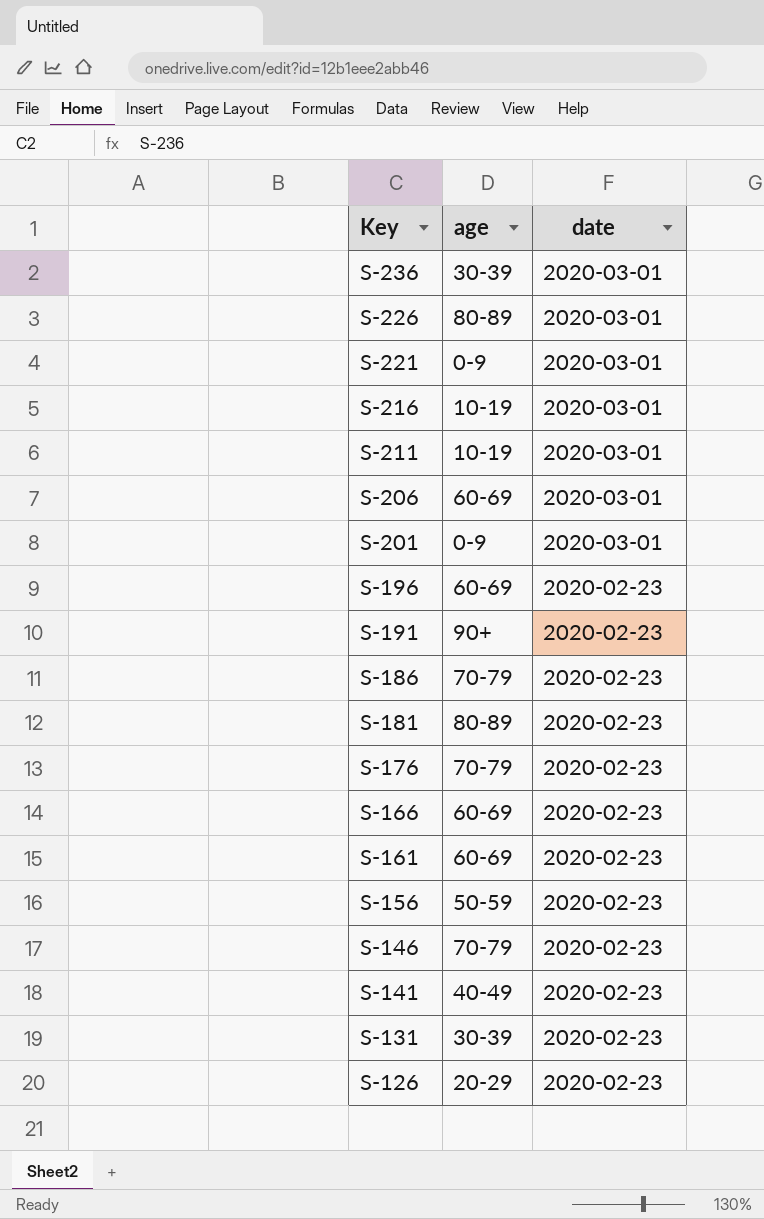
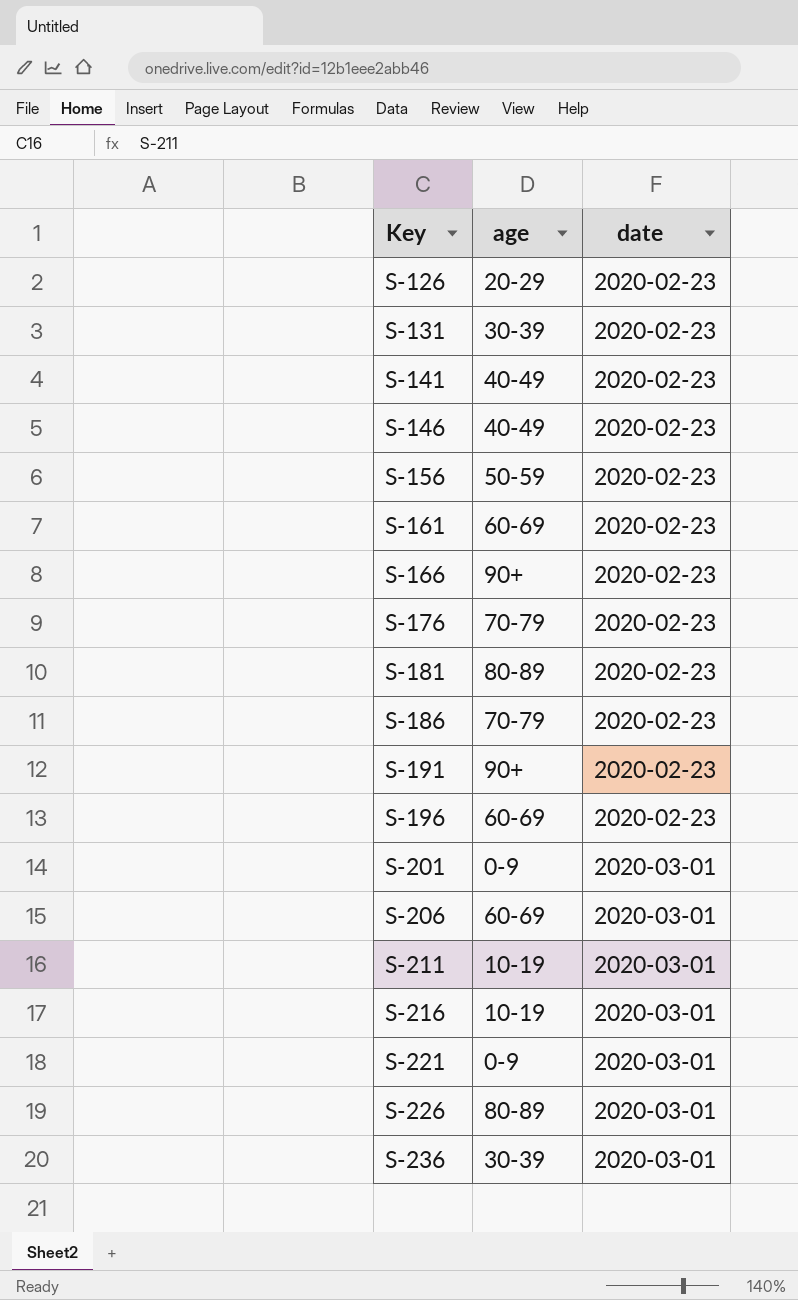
row order: Key descending -> Key ascending
S-146 | age: 70-79 -> 40-49
S-166 | age: 60-69 -> 90+

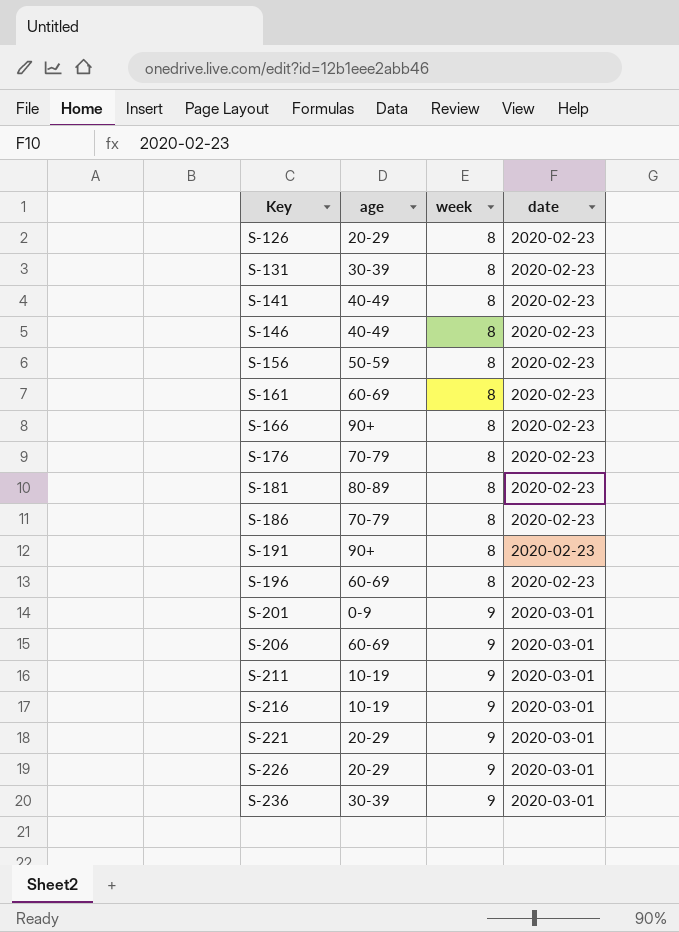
column week | position: none -> 3
S-221 | age: 0-9 -> 20-29
S-226 | age: 80-89 -> 20-29

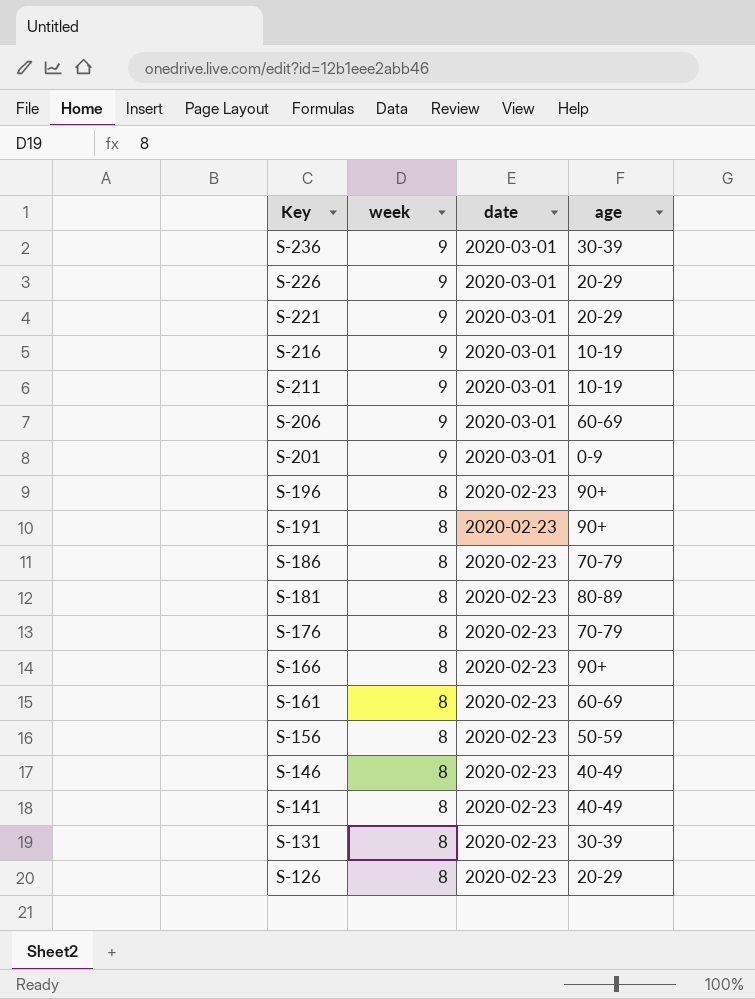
row order: Key ascending -> Key descending
column age | position: 2 -> 4
S-196 | age: 60-69 -> 90+

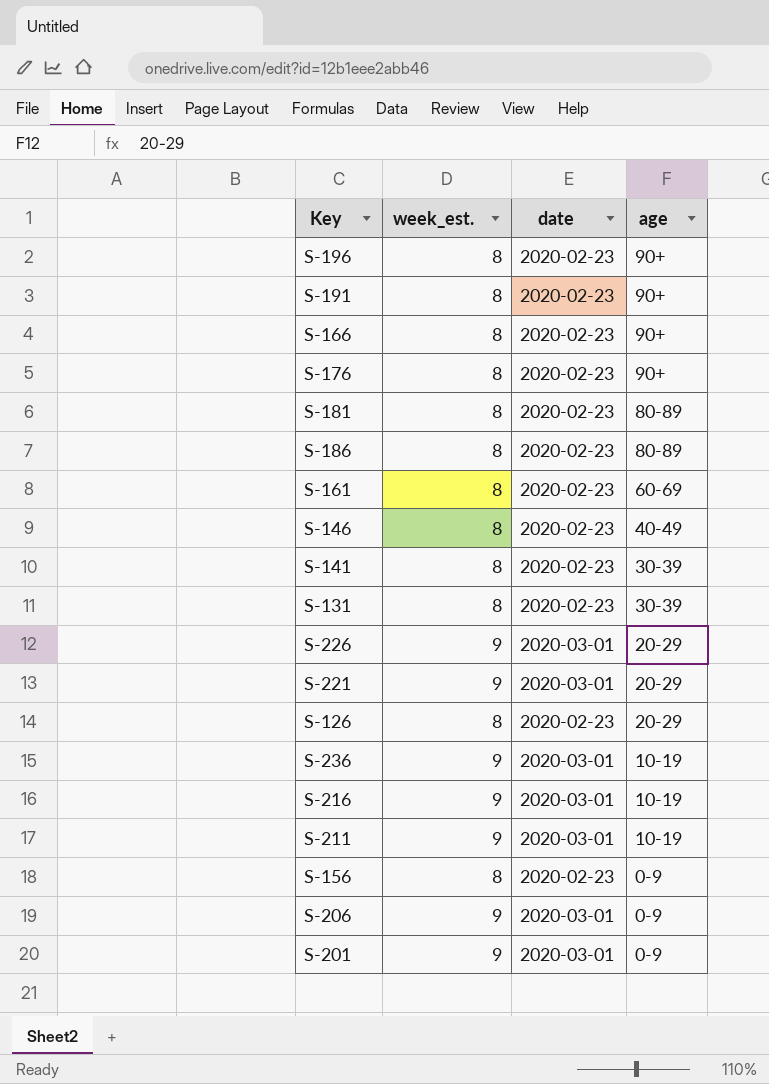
row order: Key descending -> age descending
column name: week -> week_est.
S-176 | age: 70-79 -> 90+
S-186 | age: 70-79 -> 80-89
S-141 | age: 40-49 -> 30-39
S-236 | age: 30-39 -> 10-19
S-156 | age: 50-59 -> 0-9
S-206 | age: 60-69 -> 0-9

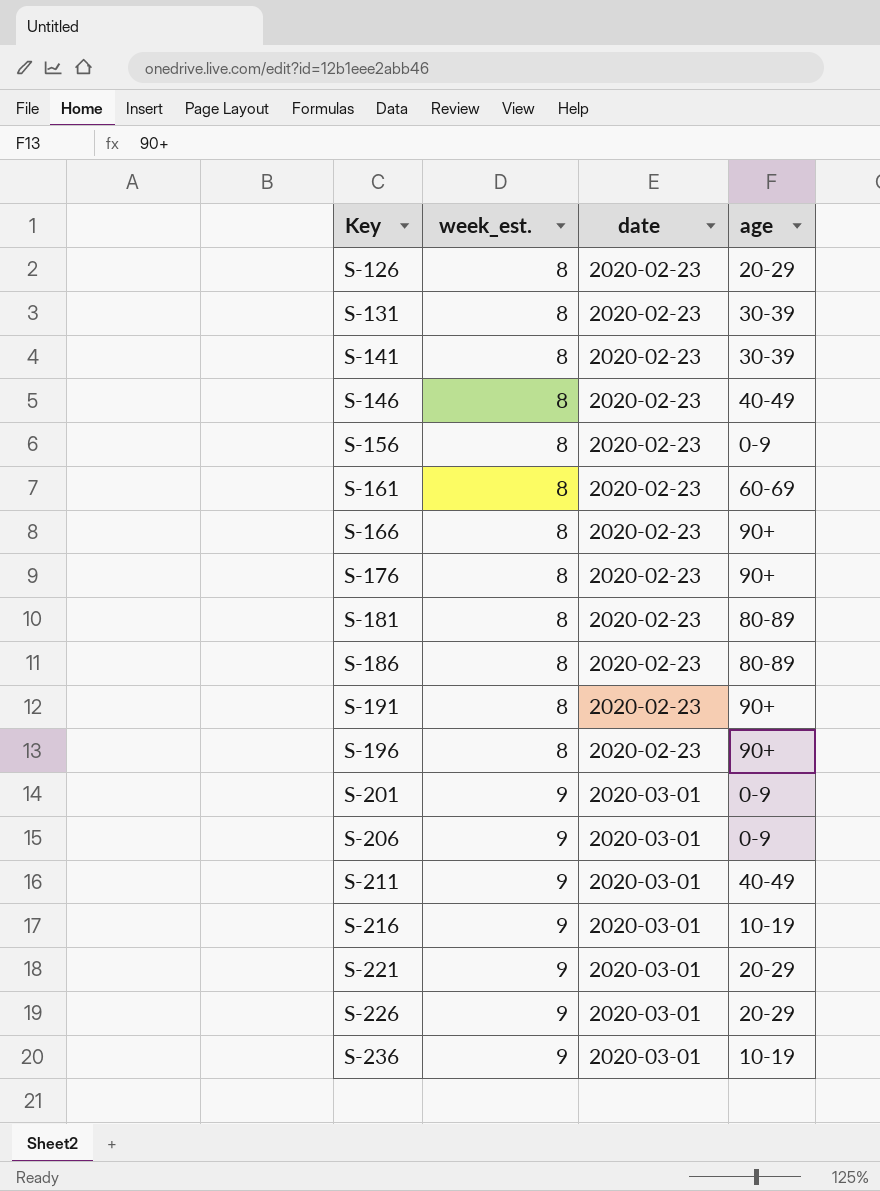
row order: age descending -> Key ascending
S-211 | age: 10-19 -> 40-49

